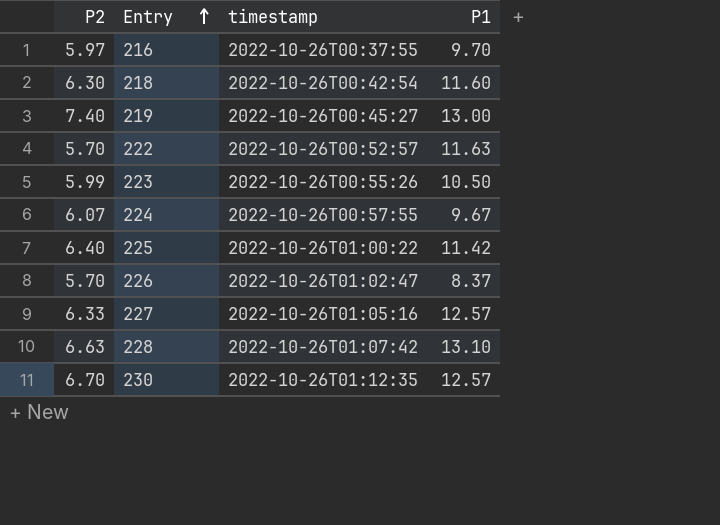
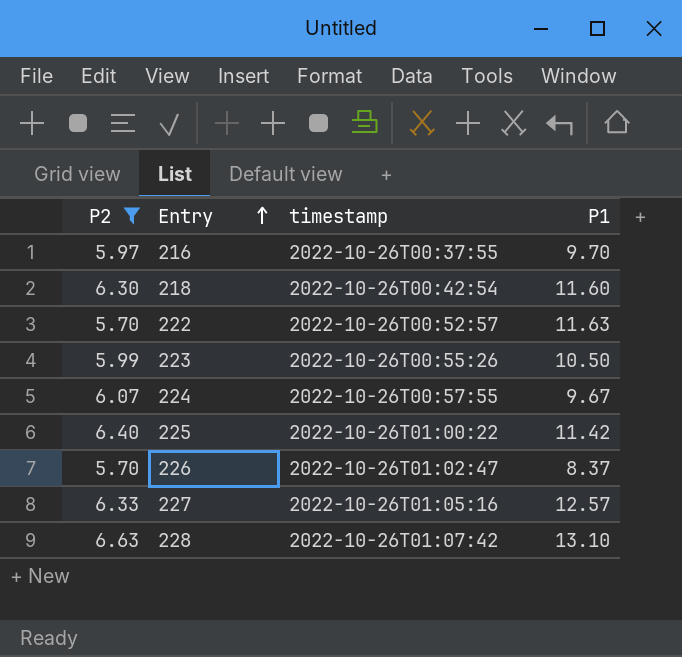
filter: none -> P2 <= 6.63

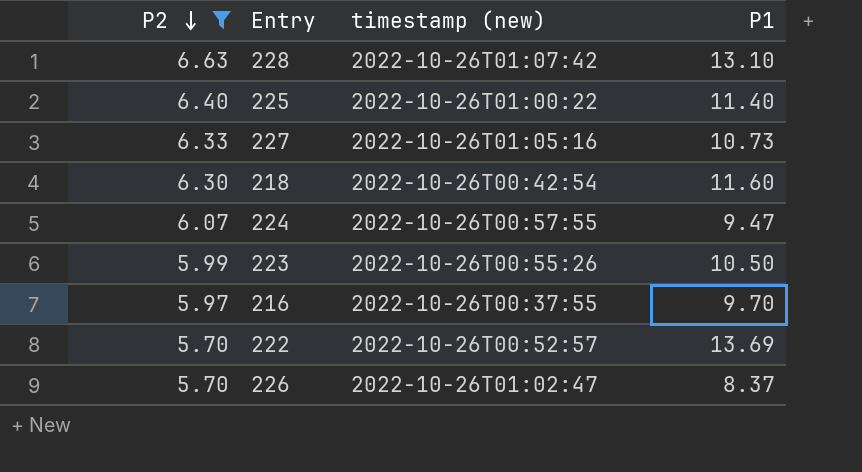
row order: Entry ascending -> P2 descending
column name: timestamp -> timestamp (new)
225 | P1: 11.42 -> 11.40
227 | P1: 12.57 -> 10.73
224 | P1: 9.67 -> 9.47
222 | P1: 11.63 -> 13.69

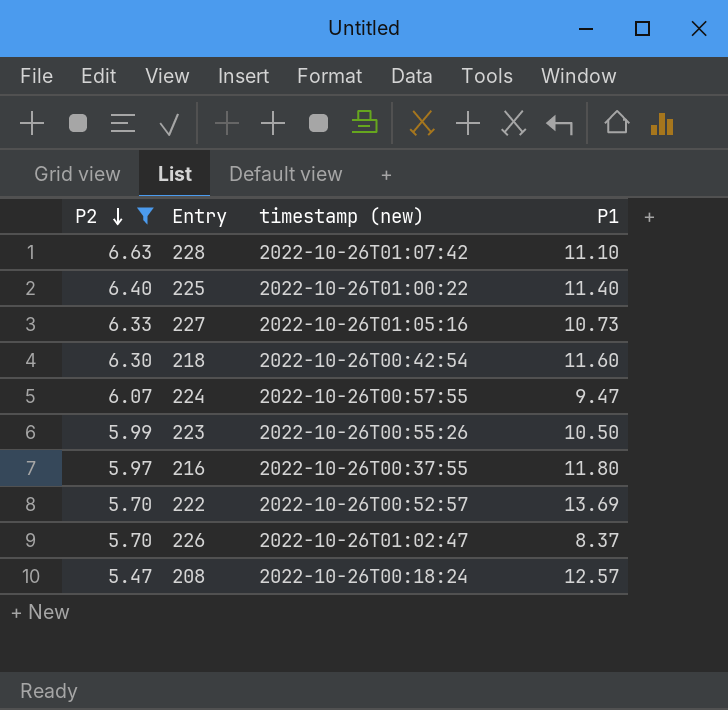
228 | P1: 13.10 -> 11.10
216 | P1: 9.70 -> 11.80
row 208: none -> 5.47 | 2022-10-26T00:18:24 | 12.57

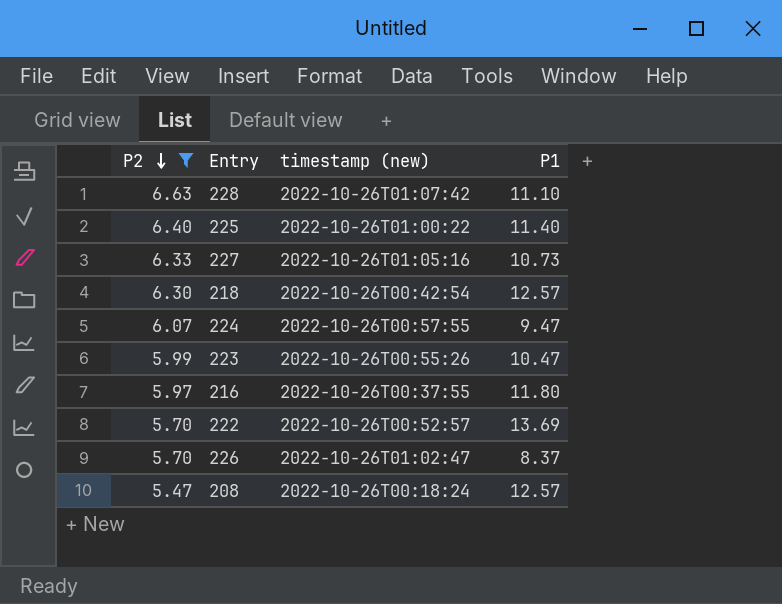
218 | P1: 11.60 -> 12.57
223 | P1: 10.50 -> 10.47

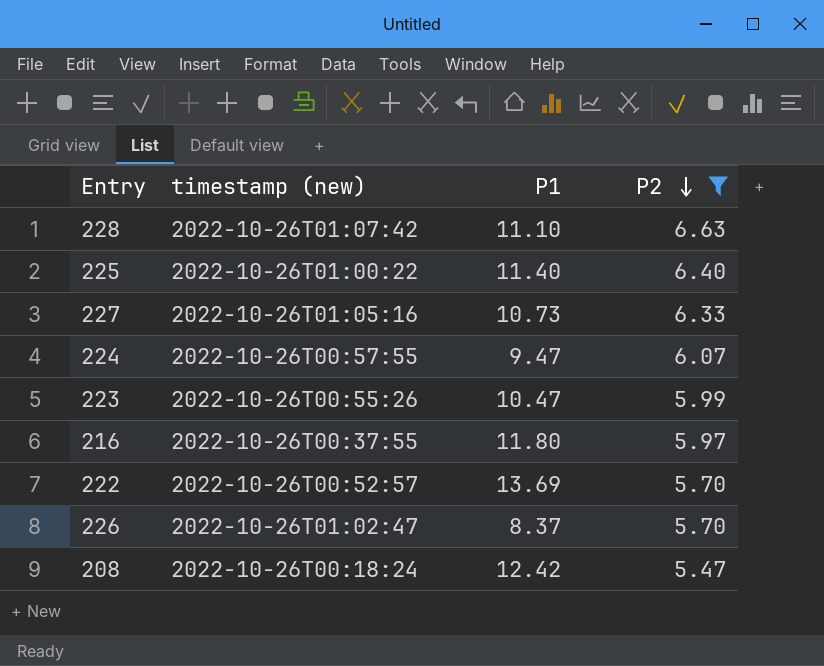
column P2 | position: 1 -> 4
row 218: 6.30 | 2022-10-26T00:42:54 | 12.57 -> none
208 | P1: 12.57 -> 12.42

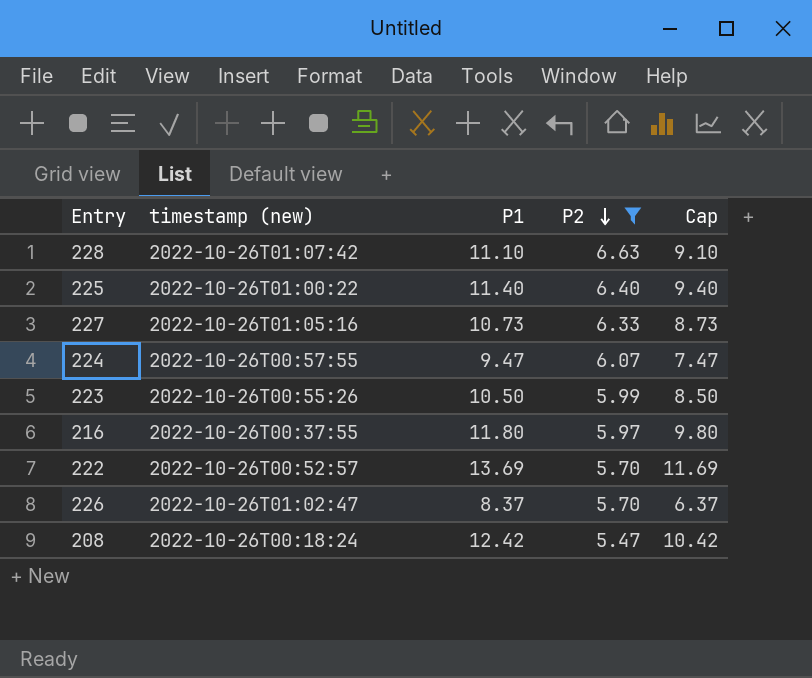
column Cap | formula: none -> [P1] - 2
223 | P1: 10.47 -> 10.50

